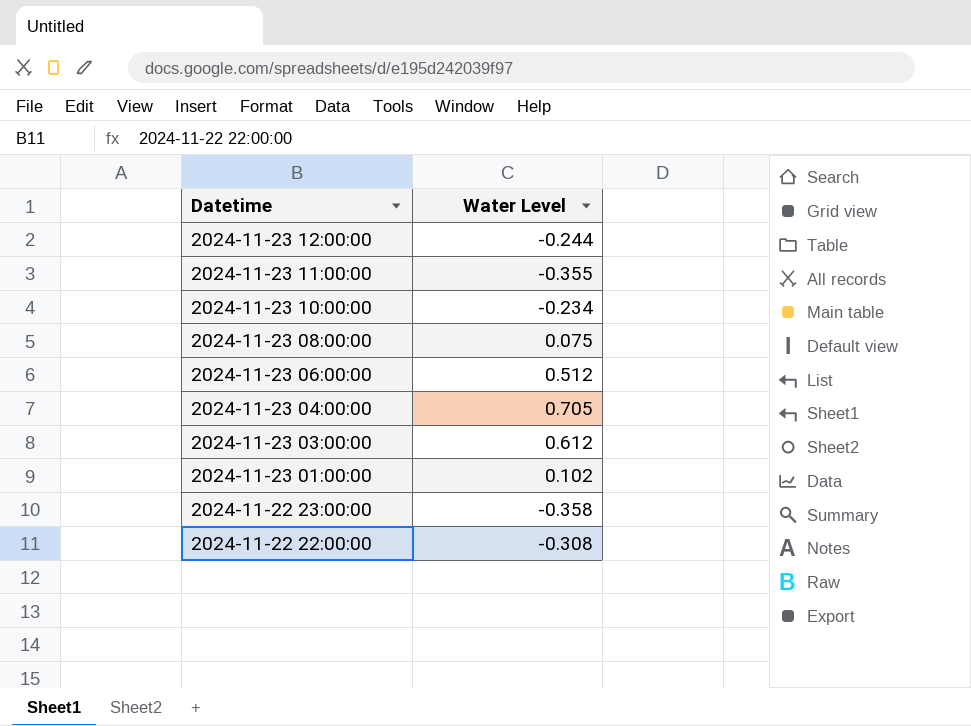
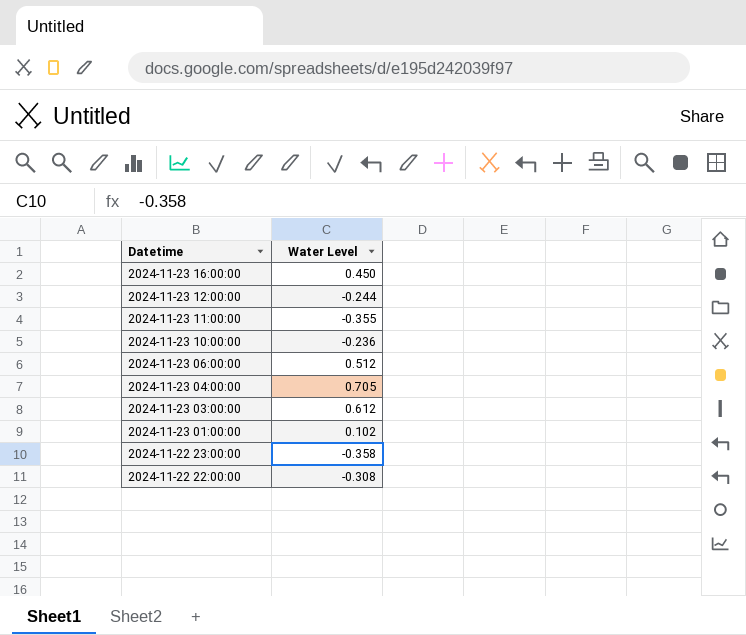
row 2024-11-23 08:00:00: 0.075 -> none
row 2024-11-23 16:00:00: none -> 0.450
2024-11-23 10:00:00 | Water Level: -0.234 -> -0.236

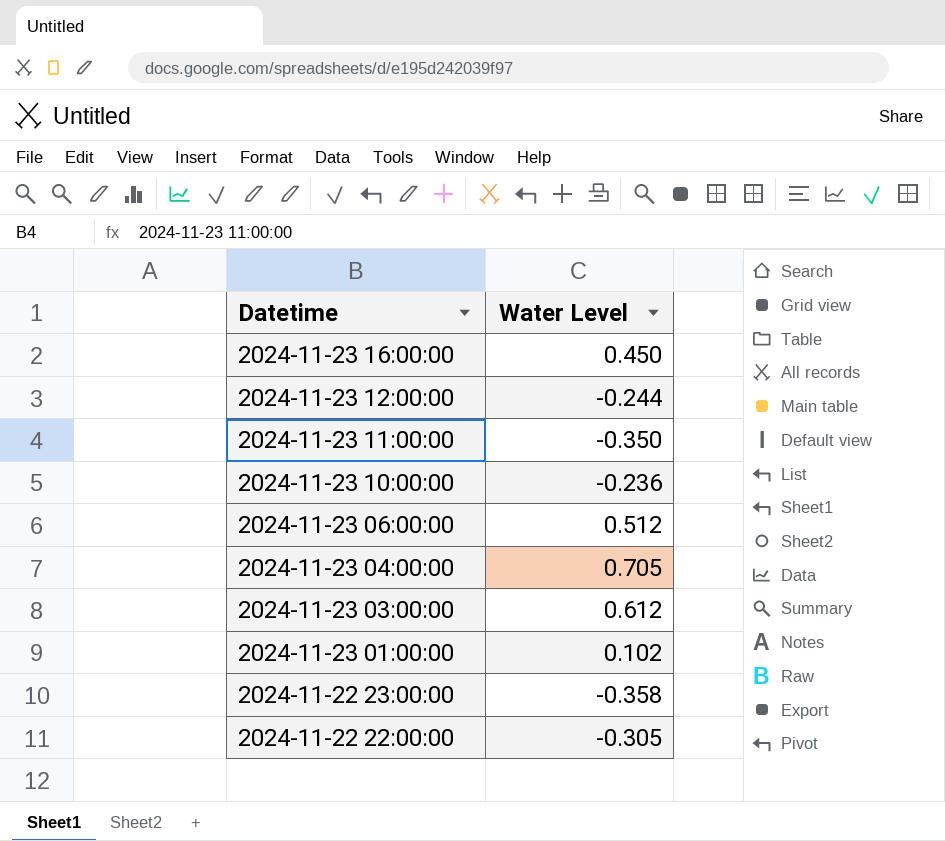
2024-11-23 11:00:00 | Water Level: -0.355 -> -0.350
2024-11-22 22:00:00 | Water Level: -0.308 -> -0.305

